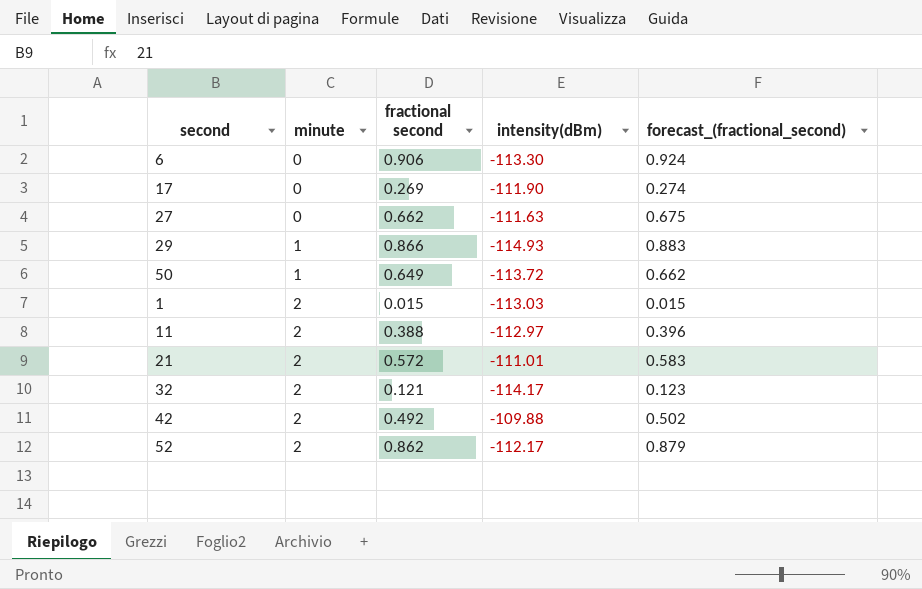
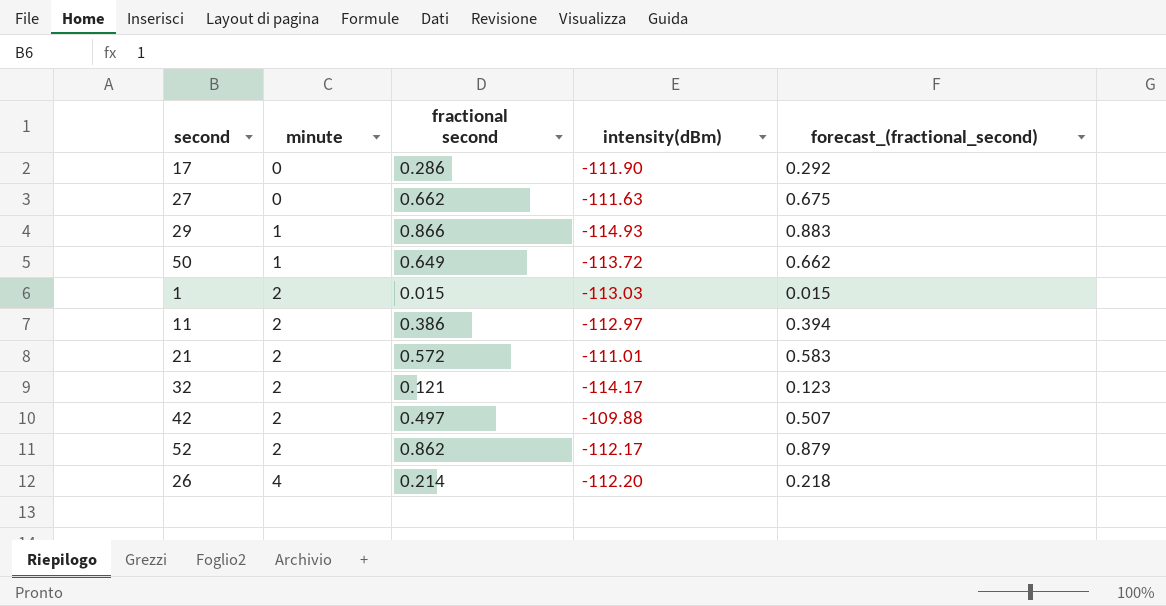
row 6: 0 | 0.906 | -113.30 | 0.924 -> none
17 | fractional second: 0.269 -> 0.286
17 | forecast_(fractional_second): 0.274 -> 0.292
11 | fractional second: 0.388 -> 0.386
11 | forecast_(fractional_second): 0.396 -> 0.394
42 | fractional second: 0.492 -> 0.497
42 | forecast_(fractional_second): 0.502 -> 0.507
row 26: none -> 4 | 0.214 | -112.20 | 0.218

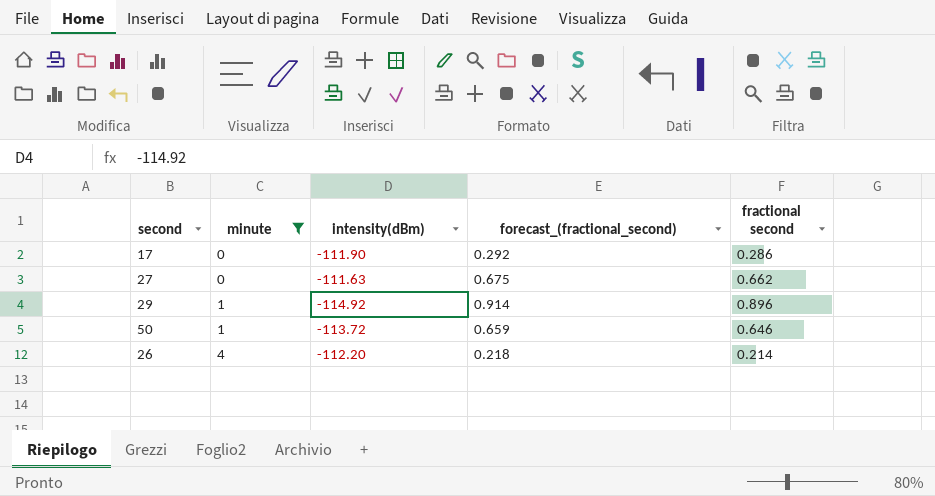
filter: none -> minute != 2
column fractional second | position: 3 -> 5
29 | intensity(dBm): -114.93 -> -114.92
29 | forecast_(fractional_second): 0.883 -> 0.914
29 | fractional second: 0.866 -> 0.896
50 | forecast_(fractional_second): 0.662 -> 0.659
50 | fractional second: 0.649 -> 0.646

